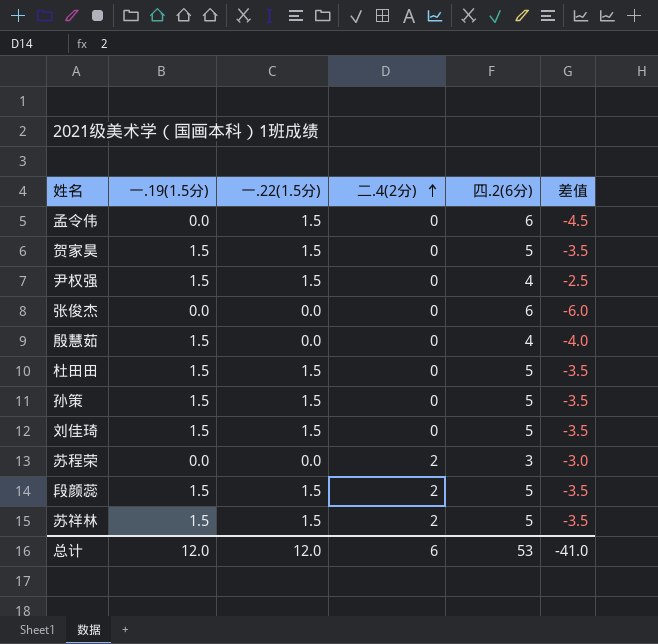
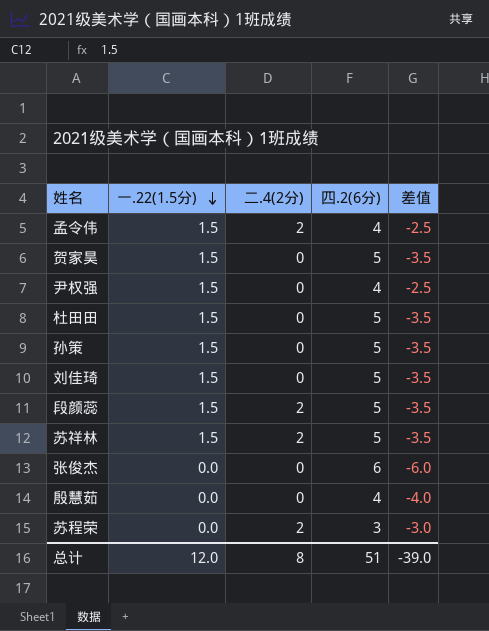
row order: 二.4(2分) ascending -> 一.22(1.5分) descending
column 一.19(1.5分) | position: 2 -> none
孟令伟 | 二.4(2分): 0 -> 2
孟令伟 | 四.2(6分): 6 -> 4
孟令伟 | 差值: -4.5 -> -2.5
总计 | 二.4(2分): 6 -> 8
总计 | 四.2(6分): 53 -> 51
总计 | 差值: -41.0 -> -39.0

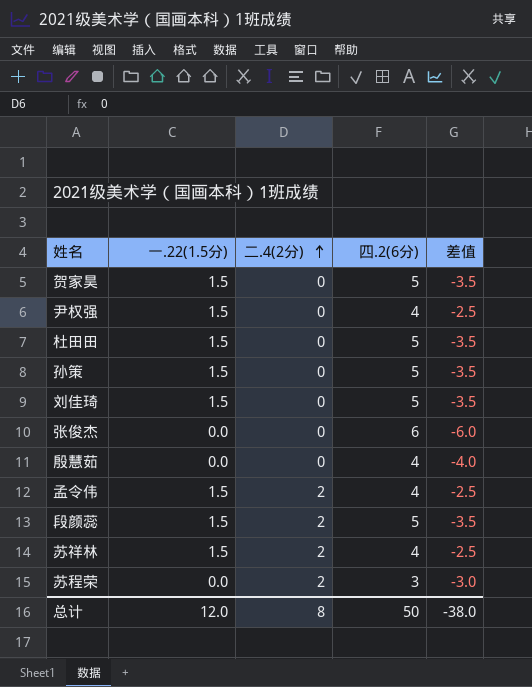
row order: 一.22(1.5分) descending -> 二.4(2分) ascending
苏祥林 | 四.2(6分): 5 -> 4
苏祥林 | 差值: -3.5 -> -2.5
总计 | 四.2(6分): 51 -> 50
总计 | 差值: -39.0 -> -38.0

